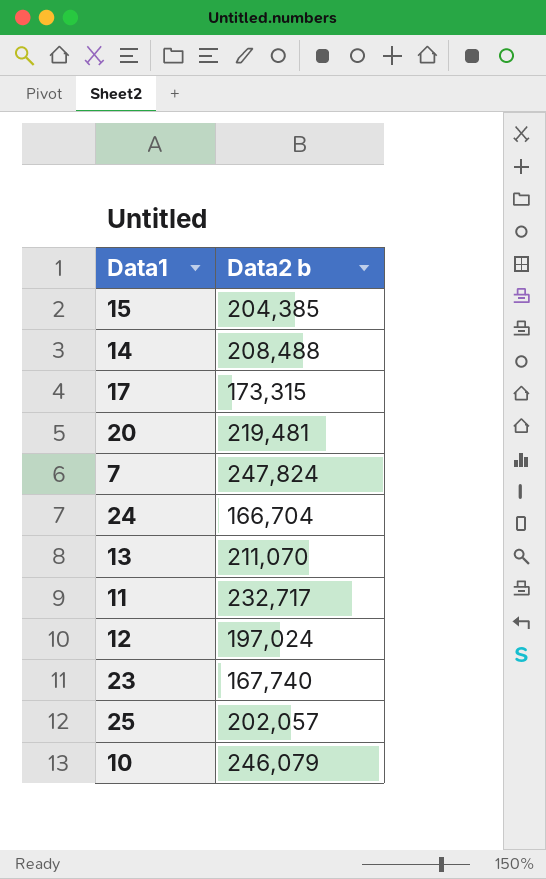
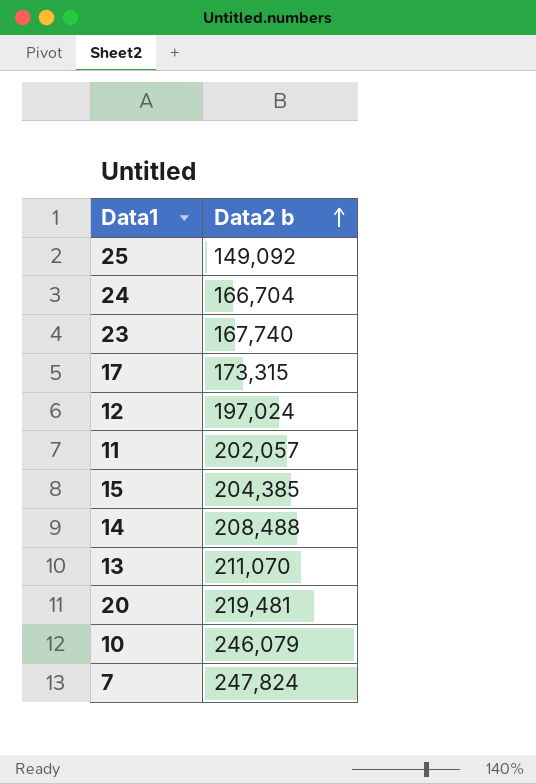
row order: none -> Data2 b ascending
25 | Data2 b: 202,057 -> 149,092
11 | Data2 b: 232,717 -> 202,057

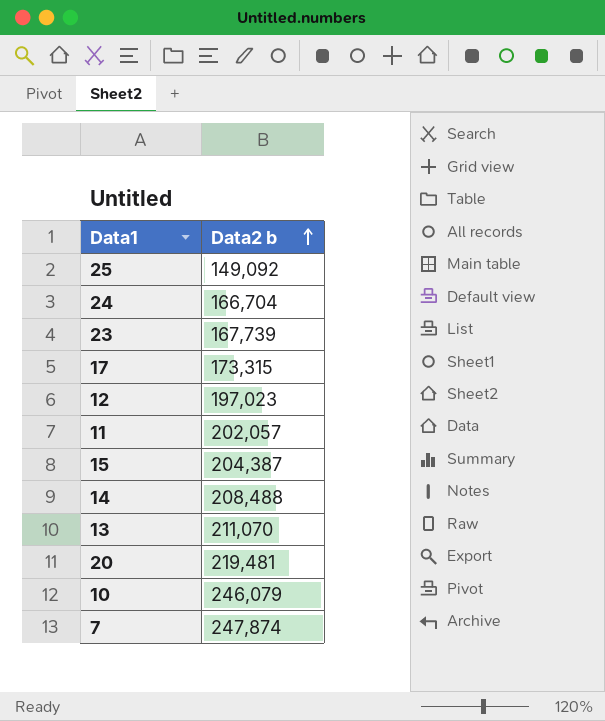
23 | Data2 b: 167,740 -> 167,739
12 | Data2 b: 197,024 -> 197,023
15 | Data2 b: 204,385 -> 204,387
7 | Data2 b: 247,824 -> 247,874

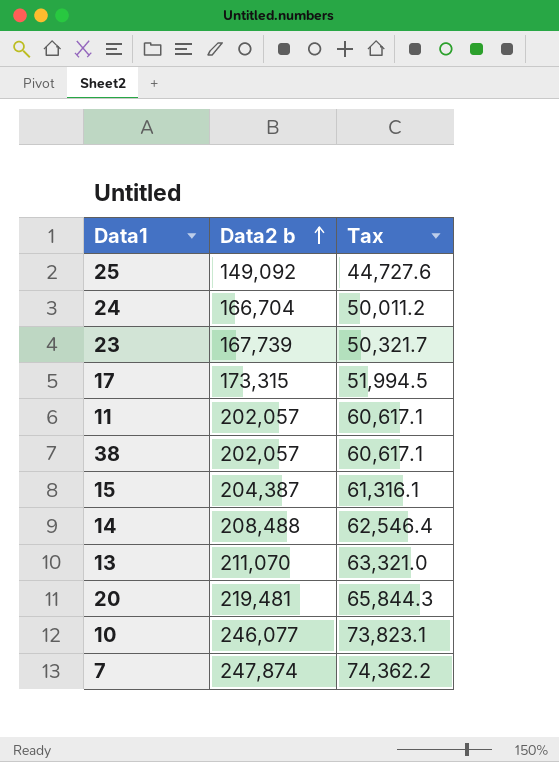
column Tax | formula: none -> [Data2 b] * 0.3
row 12: 197,023 -> none
row 38: none -> 202,057 | 60,617.1
10 | Data2 b: 246,079 -> 246,077

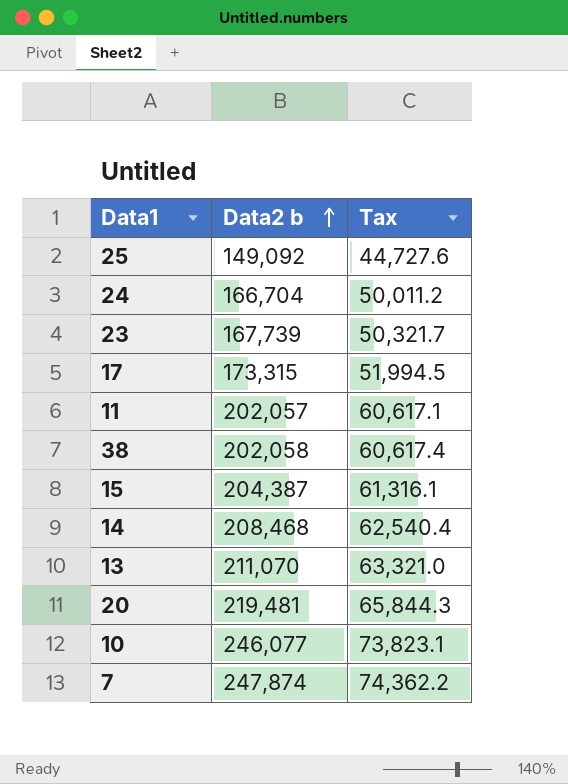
38 | Data2 b: 202,057 -> 202,058
38 | Tax: 60,617.1 -> 60,617.4
14 | Data2 b: 208,488 -> 208,468
14 | Tax: 62,546.4 -> 62,540.4

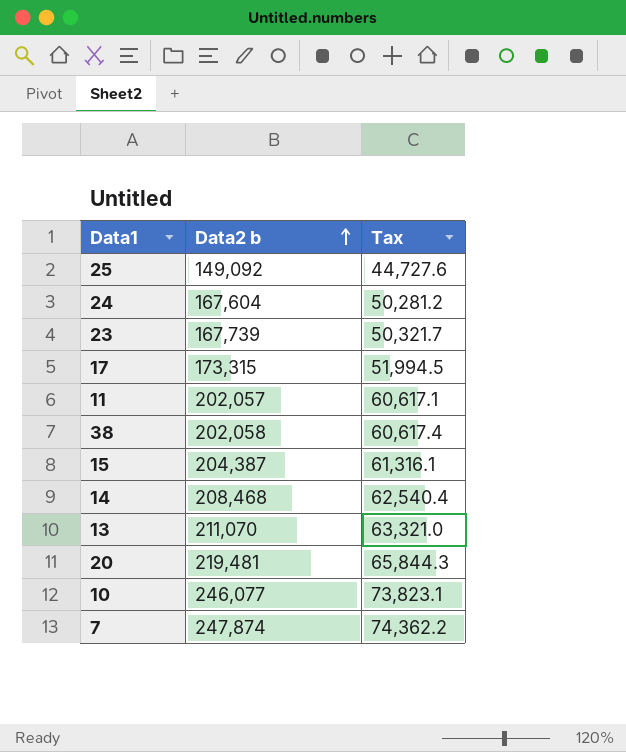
24 | Data2 b: 166,704 -> 167,604
24 | Tax: 50,011.2 -> 50,281.2

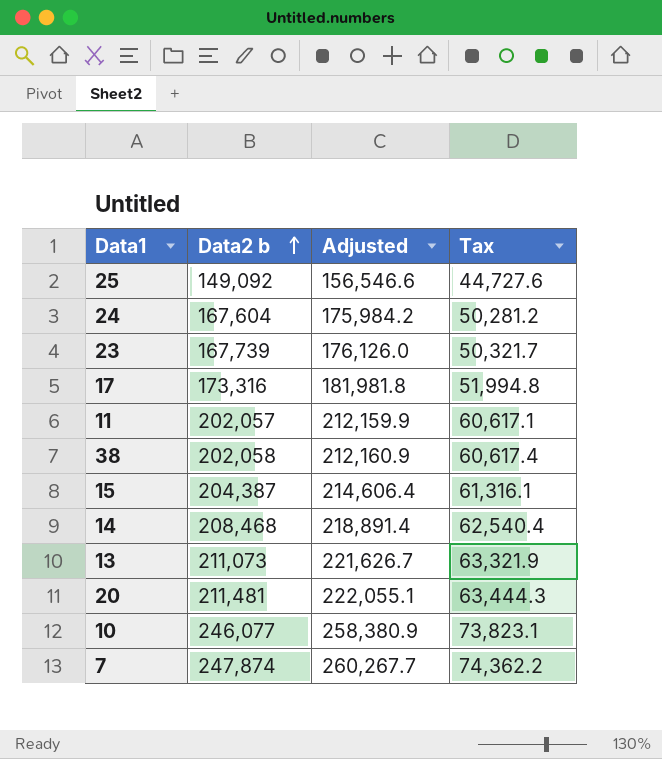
column Adjusted | formula: none -> [Data2 b] * 1.05
17 | Data2 b: 173,315 -> 173,316
17 | Tax: 51,994.5 -> 51,994.8
13 | Data2 b: 211,070 -> 211,073
13 | Tax: 63,321.0 -> 63,321.9
20 | Data2 b: 219,481 -> 211,481
20 | Tax: 65,844.3 -> 63,444.3

